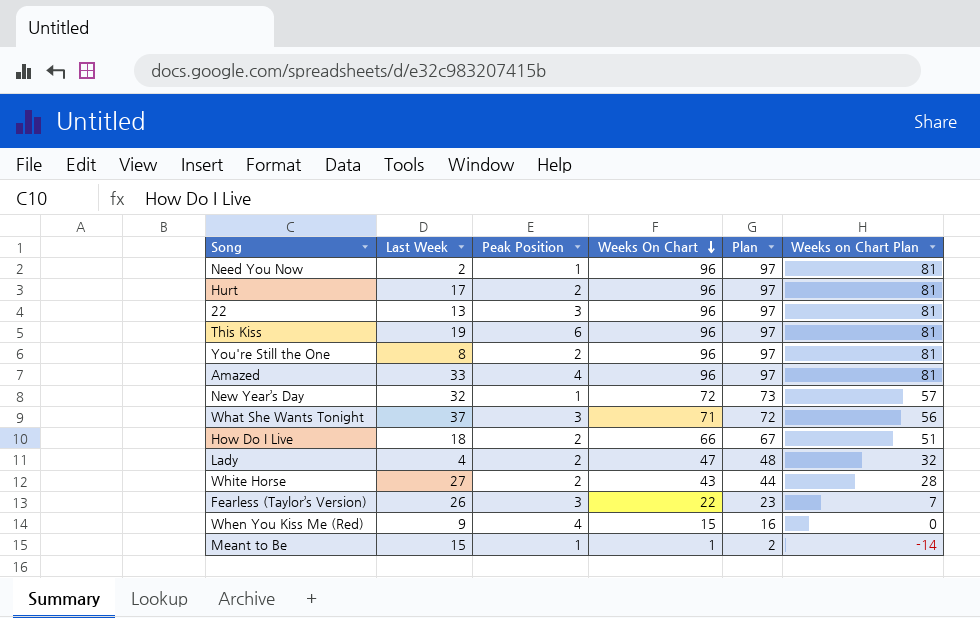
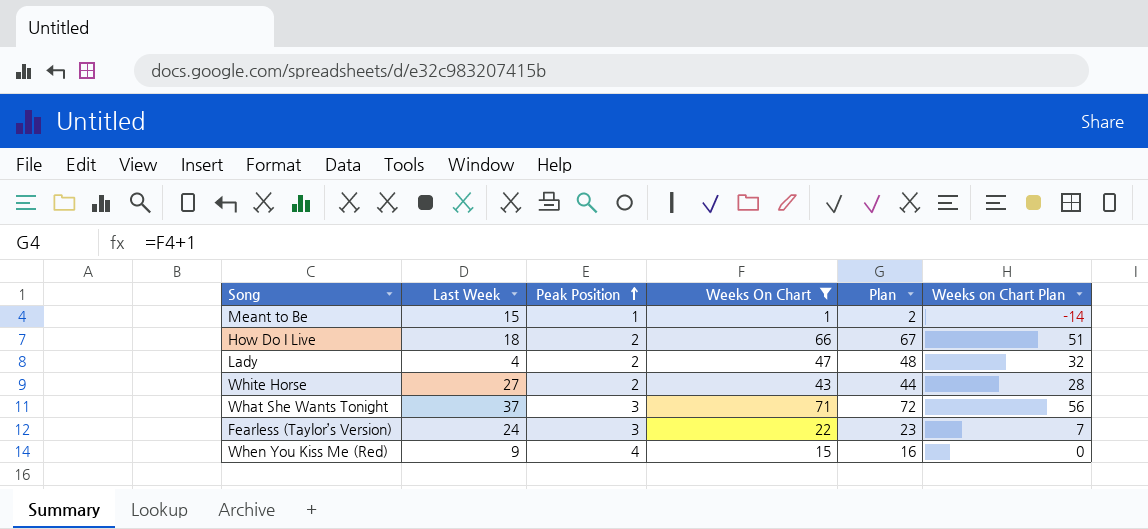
filter: none -> Weeks On Chart <= 71
row order: Weeks On Chart descending -> Peak Position ascending
Fearless (Taylor’s Version) | Last Week: 26 -> 24

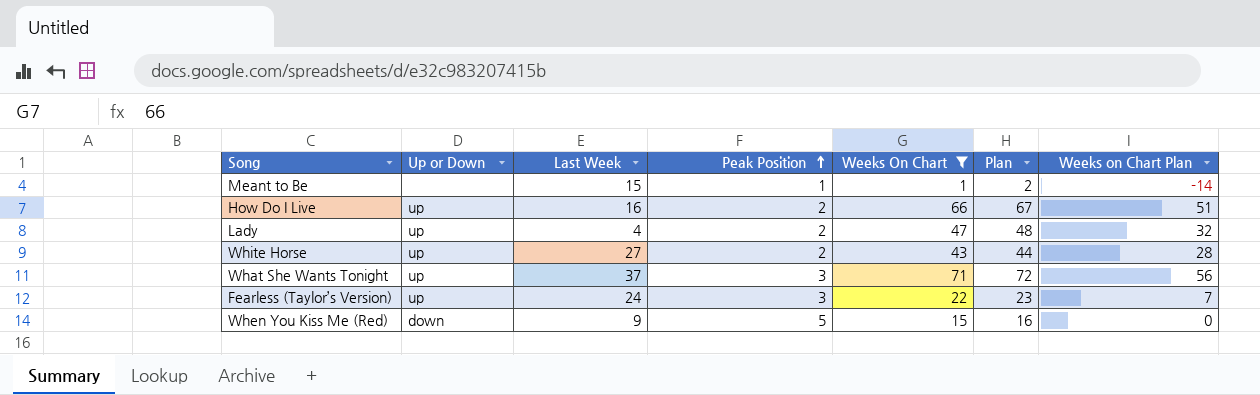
column Up or Down | position: none -> 2
How Do I Live | Last Week: 18 -> 16
When You Kiss Me (Red) | Peak Position: 4 -> 5

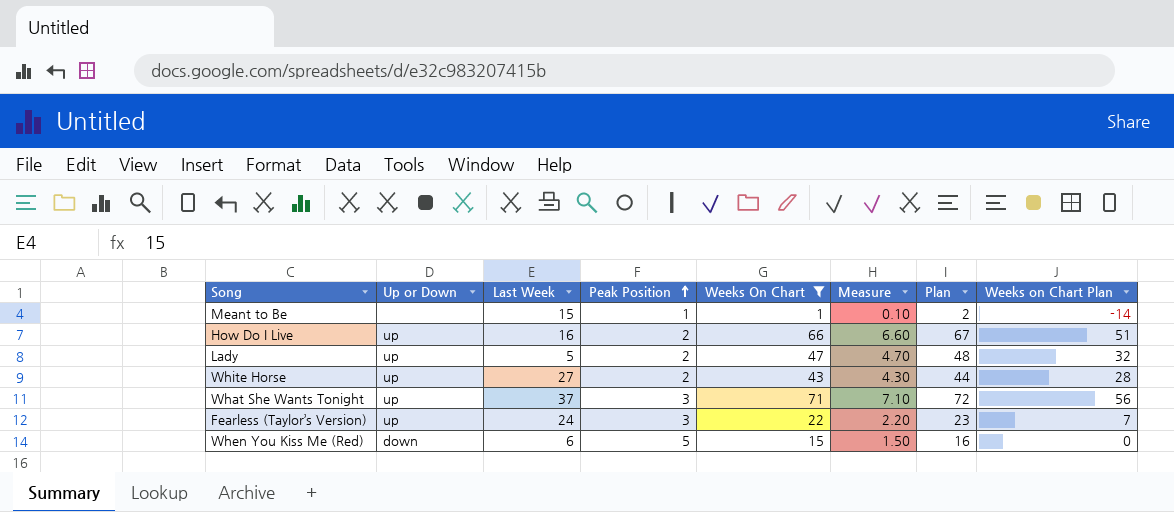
column Measure | formula: none -> [Weeks On Chart] * 0.1
Lady | Last Week: 4 -> 5
When You Kiss Me (Red) | Last Week: 9 -> 6

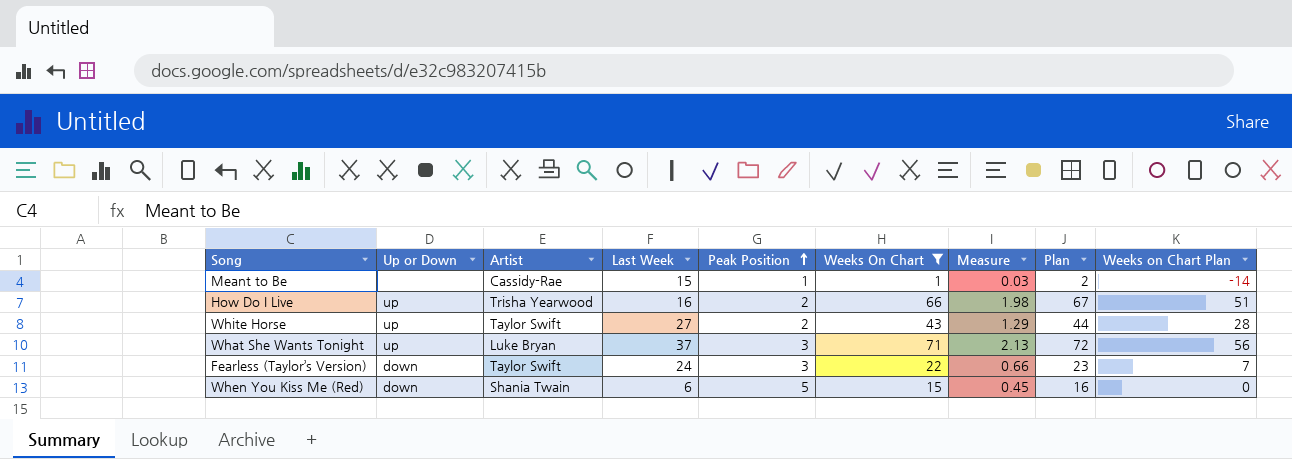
column Artist | position: none -> 3
column Measure | formula: [Weeks On Chart] * 0.1 -> [Weeks On Chart] * 0.03
row Lady: up | 5 | 2 | 47 | 4.70 | 48 | 32 -> none
Fearless (Taylor’s Version) | Up or Down: up -> down

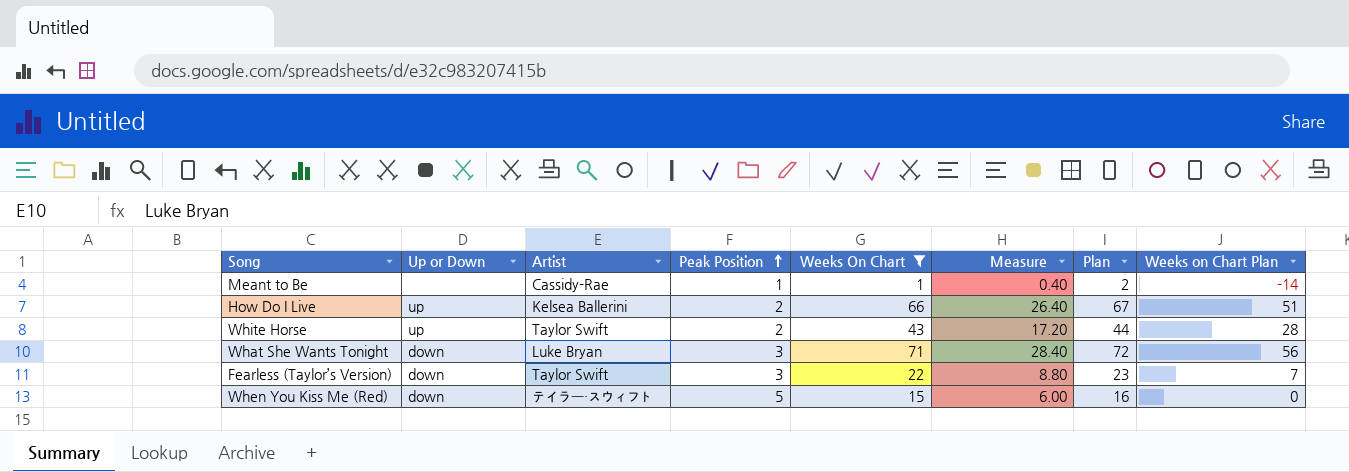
column Last Week | position: 4 -> none
column Measure | formula: [Weeks On Chart] * 0.03 -> [Weeks On Chart] * 0.4
How Do I Live | Artist: Trisha Yearwood -> Kelsea Ballerini
What She Wants Tonight | Up or Down: up -> down
When You Kiss Me (Red) | Artist: Shania Twain -> テイラー・スウィフト

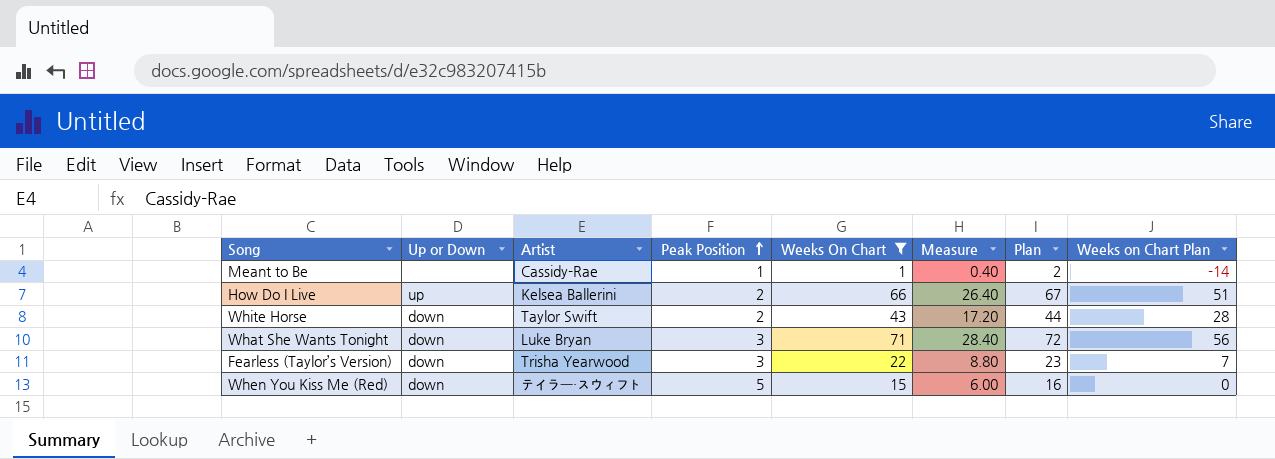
White Horse | Up or Down: up -> down
Fearless (Taylor’s Version) | Artist: Taylor Swift -> Trisha Yearwood

